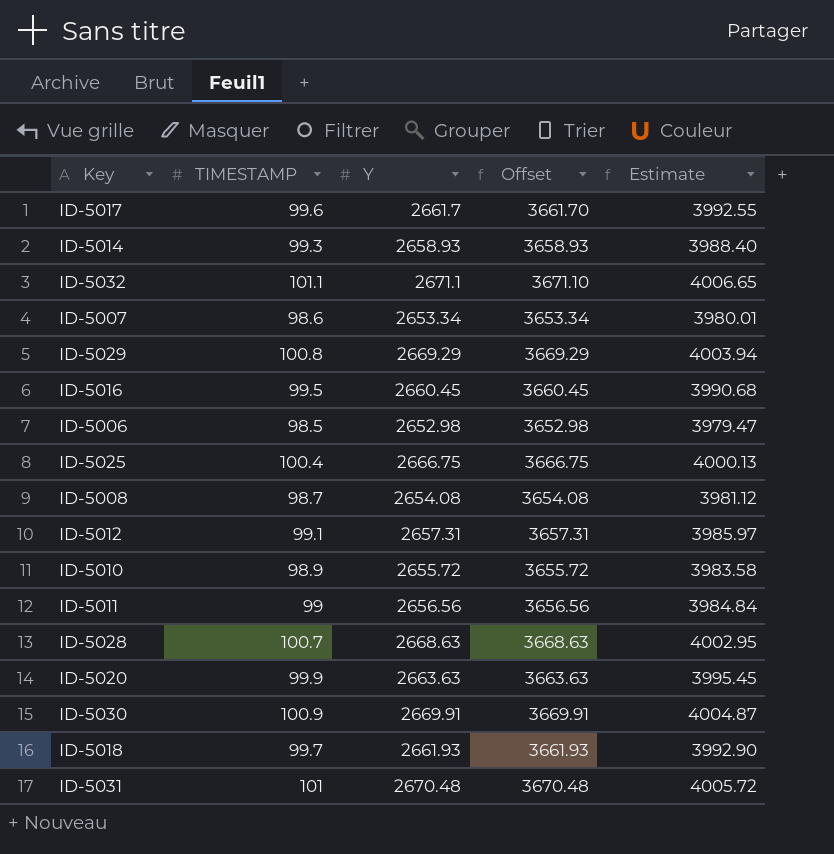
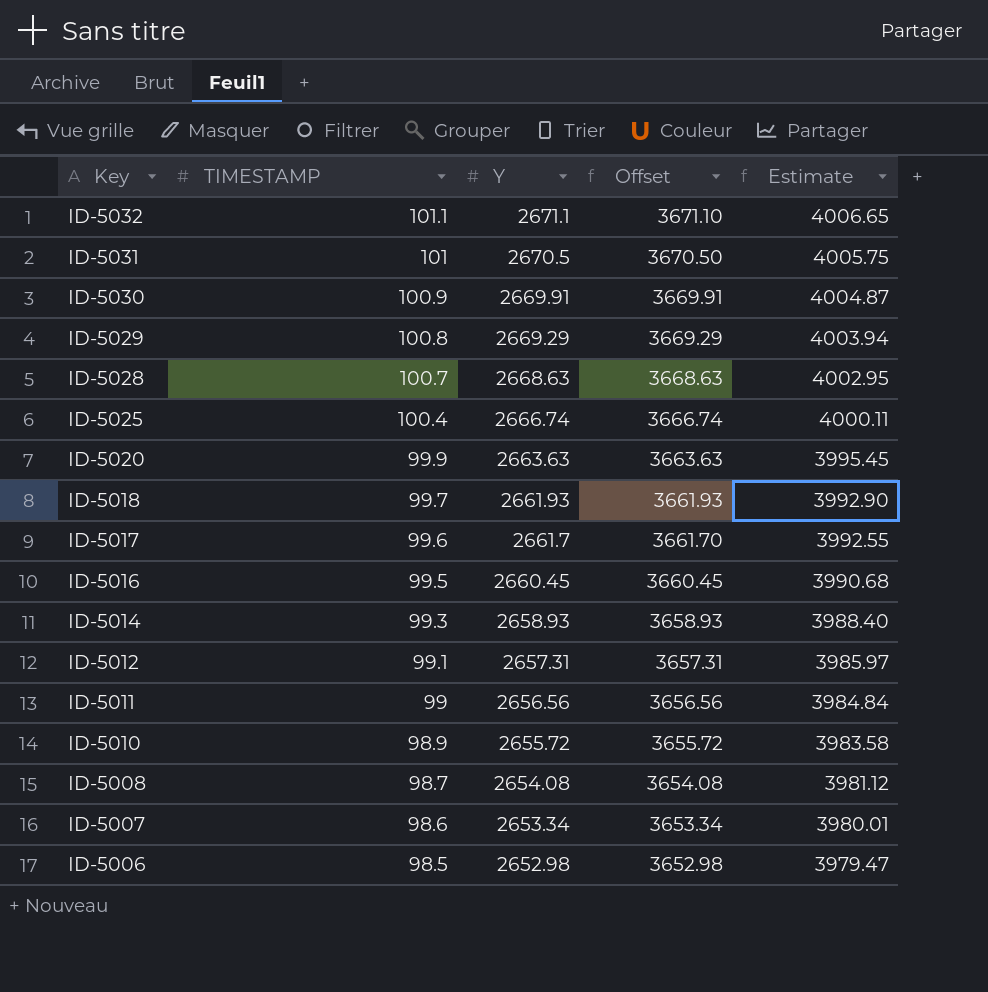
row order: none -> Key descending
ID-5031 | Y: 2670.48 -> 2670.5
ID-5031 | Offset: 3670.48 -> 3670.50
ID-5031 | Estimate: 4005.72 -> 4005.75
ID-5025 | Y: 2666.75 -> 2666.74
ID-5025 | Offset: 3666.75 -> 3666.74
ID-5025 | Estimate: 4000.13 -> 4000.11

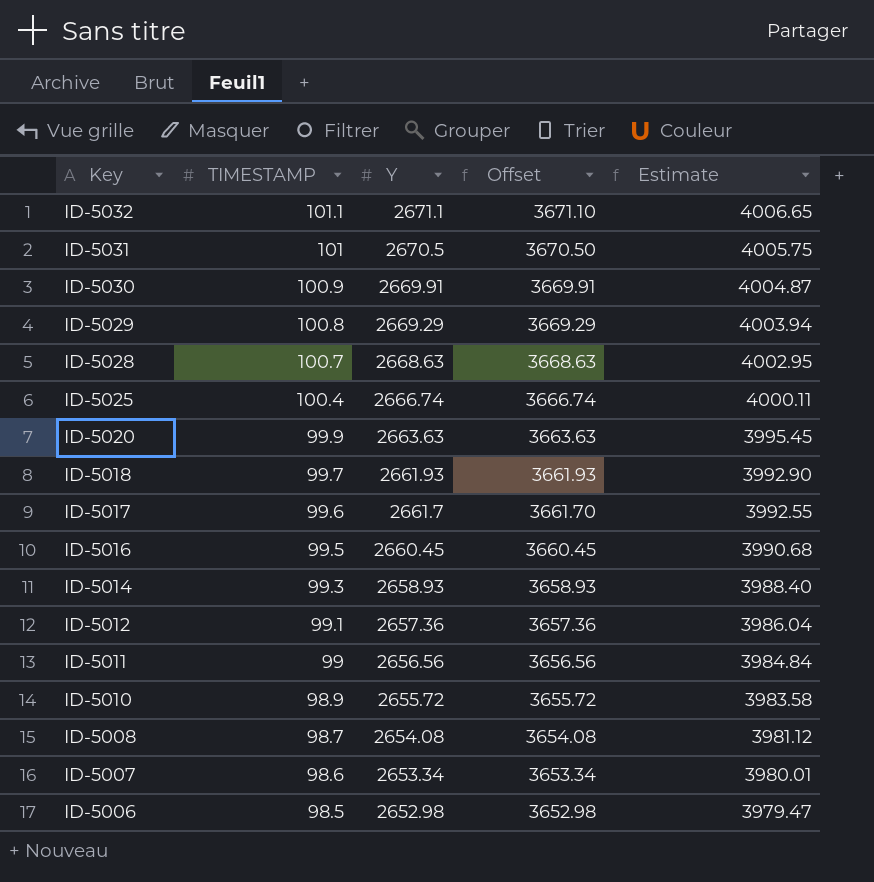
ID-5012 | Y: 2657.31 -> 2657.36
ID-5012 | Offset: 3657.31 -> 3657.36
ID-5012 | Estimate: 3985.97 -> 3986.04

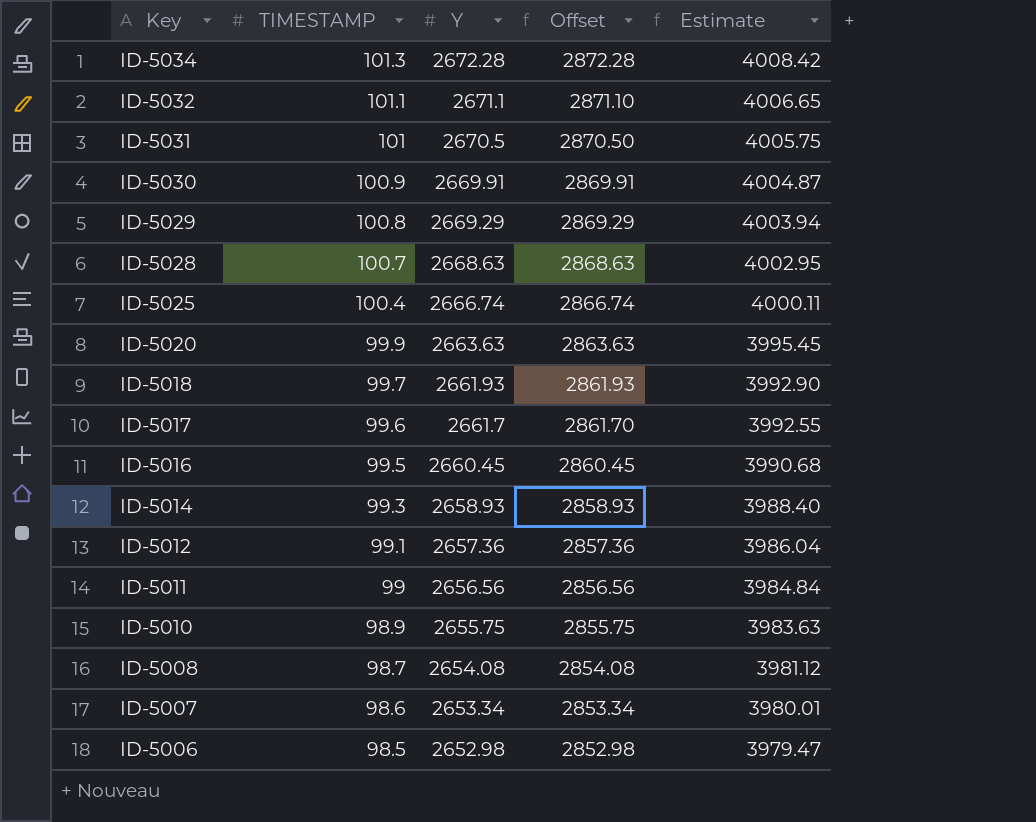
column Offset | formula: [Y] + 1000 -> [Y] + 200
row ID-5034: none -> 101.3 | 2672.28 | 2872.28 | 4008.42
ID-5010 | Y: 2655.72 -> 2655.75
ID-5010 | Estimate: 3983.58 -> 3983.63

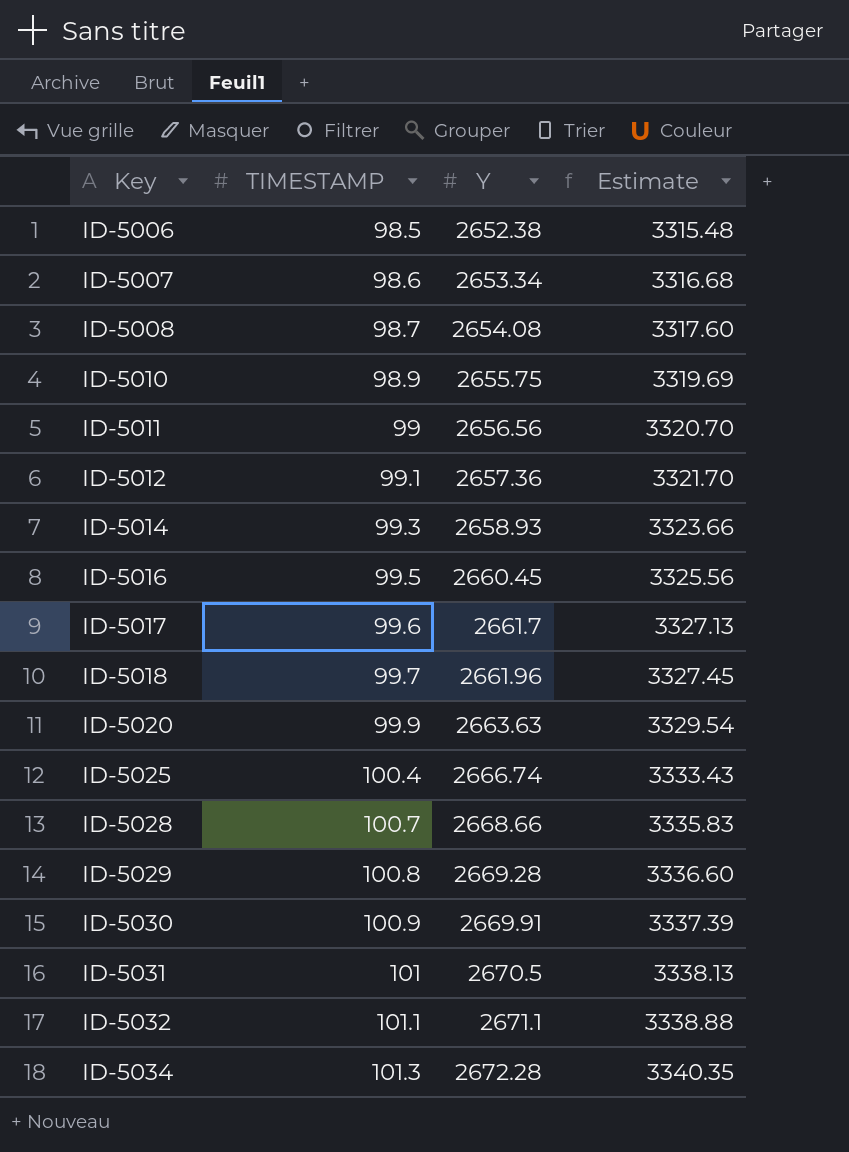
row order: Key descending -> Key ascending
column Offset | formula: [Y] + 200 -> none
column Estimate | formula: [Y] * 1.5 -> [Y] * 1.25
ID-5006 | Y: 2652.98 -> 2652.38
ID-5018 | Y: 2661.93 -> 2661.96
ID-5028 | Y: 2668.63 -> 2668.66
ID-5029 | Y: 2669.29 -> 2669.28

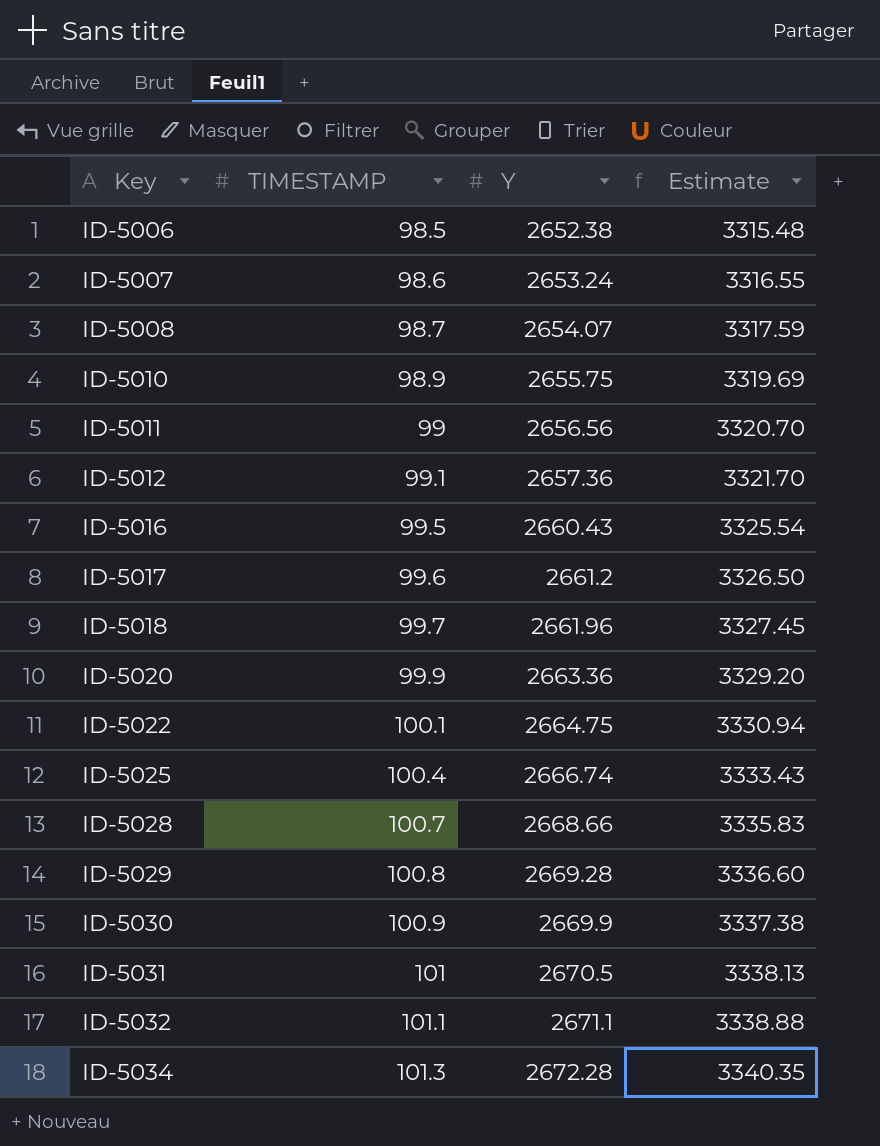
row ID-5014: 99.3 | 2658.93 | 3323.66 -> none
ID-5007 | Y: 2653.34 -> 2653.24
ID-5007 | Estimate: 3316.68 -> 3316.55
ID-5008 | Y: 2654.08 -> 2654.07
ID-5008 | Estimate: 3317.60 -> 3317.59
ID-5016 | Y: 2660.45 -> 2660.43
ID-5016 | Estimate: 3325.56 -> 3325.54
ID-5017 | Y: 2661.7 -> 2661.2
ID-5017 | Estimate: 3327.13 -> 3326.50
ID-5020 | Y: 2663.63 -> 2663.36
ID-5020 | Estimate: 3329.54 -> 3329.20
row ID-5022: none -> 100.1 | 2664.75 | 3330.94
ID-5030 | Y: 2669.91 -> 2669.9
ID-5030 | Estimate: 3337.39 -> 3337.38

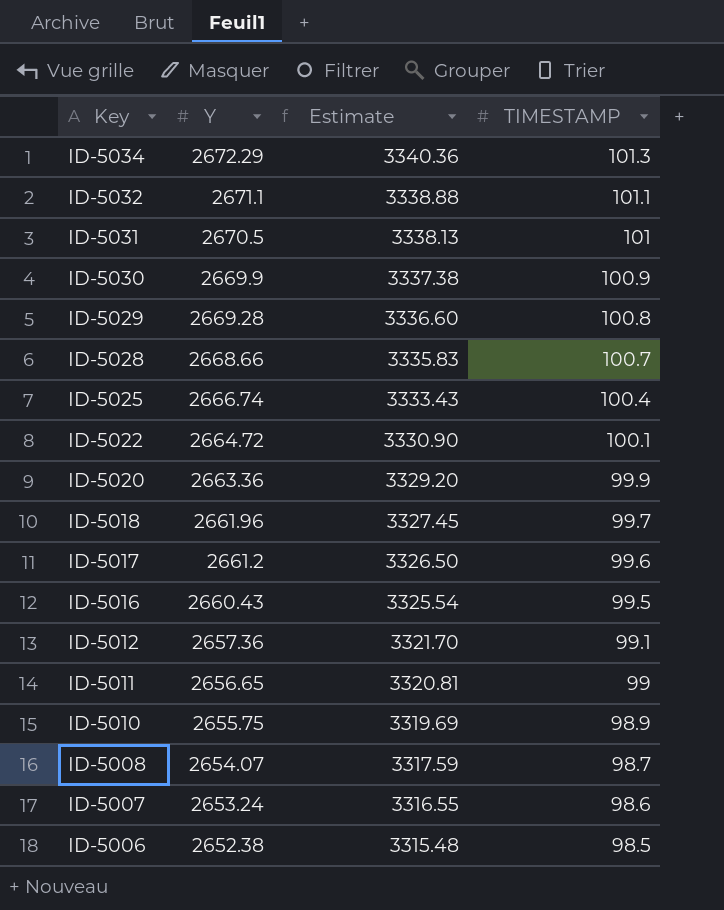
row order: Key ascending -> Key descending
column TIMESTAMP | position: 2 -> 4
ID-5034 | Y: 2672.28 -> 2672.29
ID-5034 | Estimate: 3340.35 -> 3340.36
ID-5022 | Y: 2664.75 -> 2664.72
ID-5022 | Estimate: 3330.94 -> 3330.90
ID-5011 | Y: 2656.56 -> 2656.65
ID-5011 | Estimate: 3320.70 -> 3320.81

